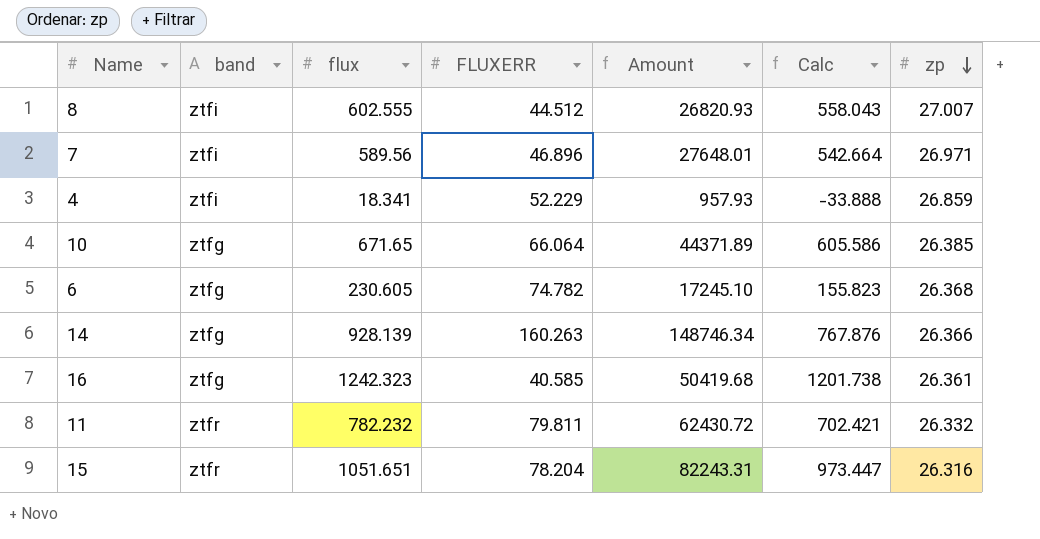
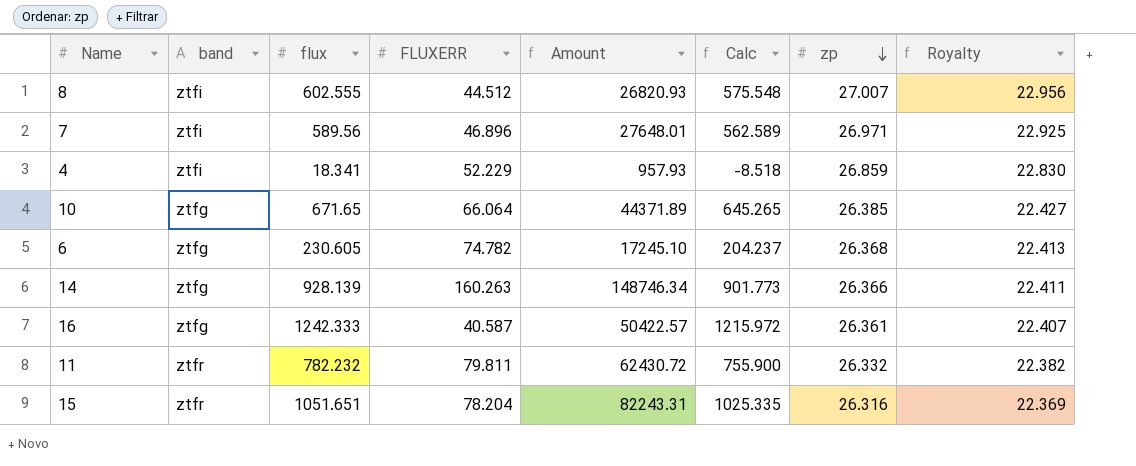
column Calc | formula: [flux] - [FLUXERR] -> [flux] - [zp]
column Royalty | formula: none -> [zp] * 0.85
16 | flux: 1242.323 -> 1242.333
16 | FLUXERR: 40.585 -> 40.587
16 | Amount: 50419.68 -> 50422.57

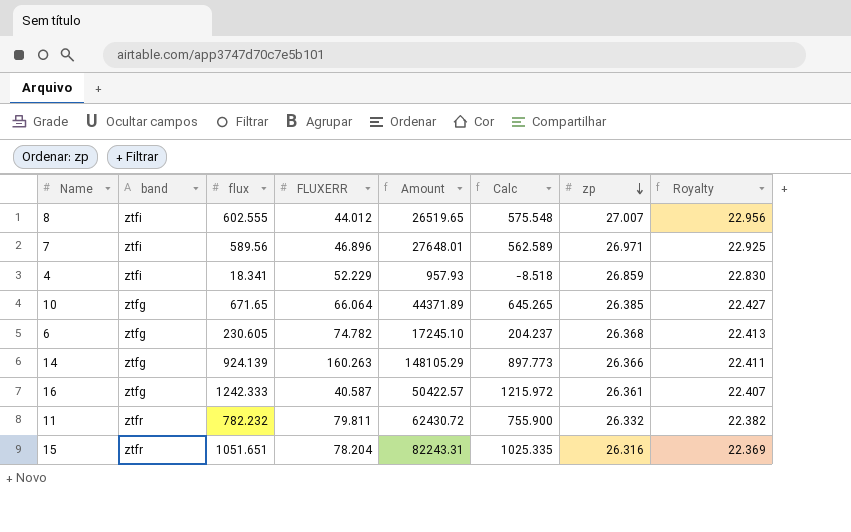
8 | FLUXERR: 44.512 -> 44.012
8 | Amount: 26820.93 -> 26519.65
14 | flux: 928.139 -> 924.139
14 | Amount: 148746.34 -> 148105.29
14 | Calc: 901.773 -> 897.773

